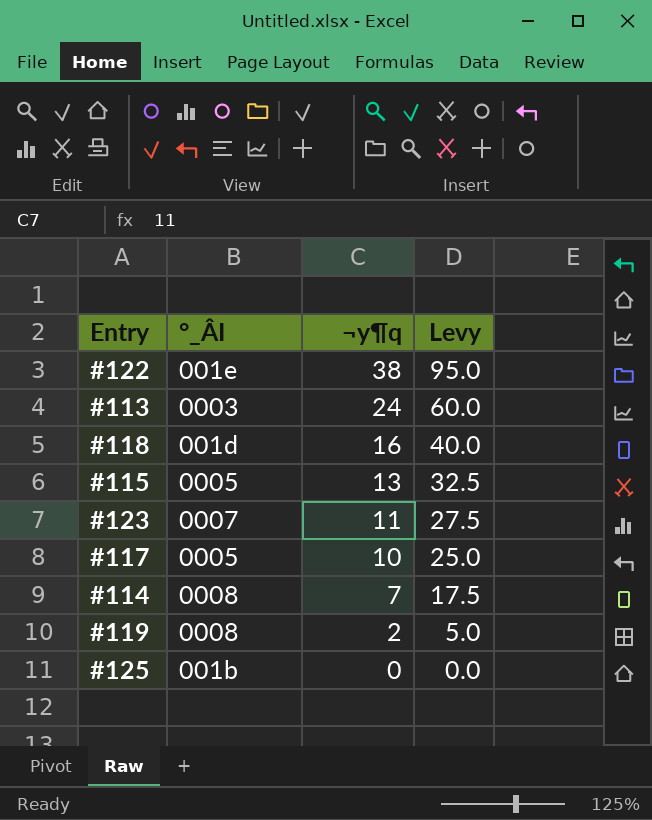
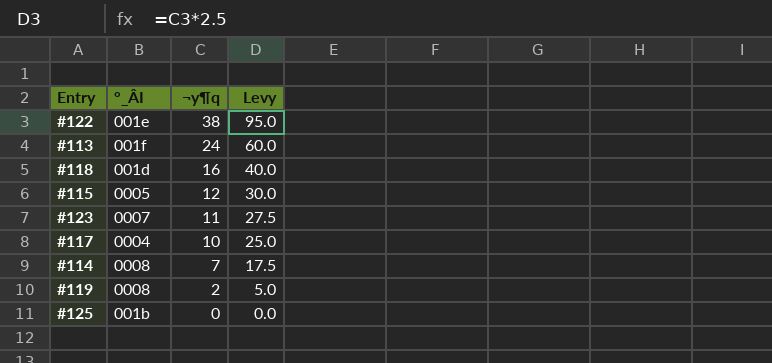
#113 | °_ÂI: 0003 -> 001f
#115 | ¬y¶q: 13 -> 12
#115 | Levy: 32.5 -> 30.0
#117 | °_ÂI: 0005 -> 0004

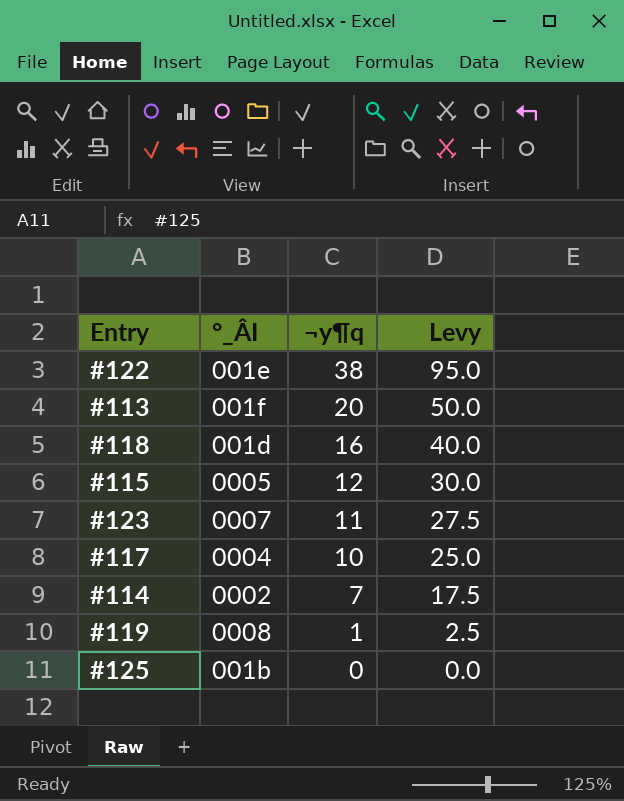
#113 | ¬y¶q: 24 -> 20
#113 | Levy: 60.0 -> 50.0
#114 | °_ÂI: 0008 -> 0002
#119 | ¬y¶q: 2 -> 1
#119 | Levy: 5.0 -> 2.5

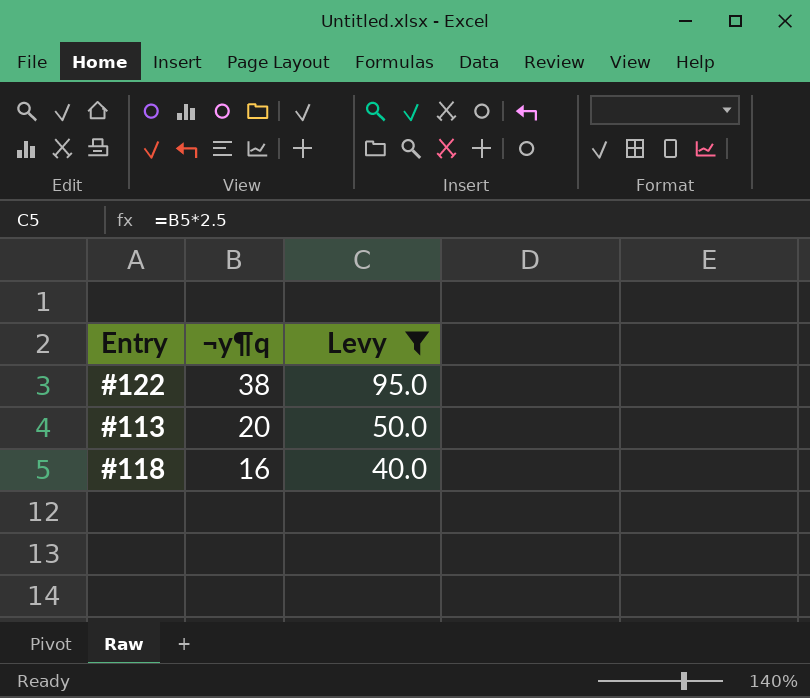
filter: none -> Levy >= 40.0
column °_ÂI | position: 2 -> none

